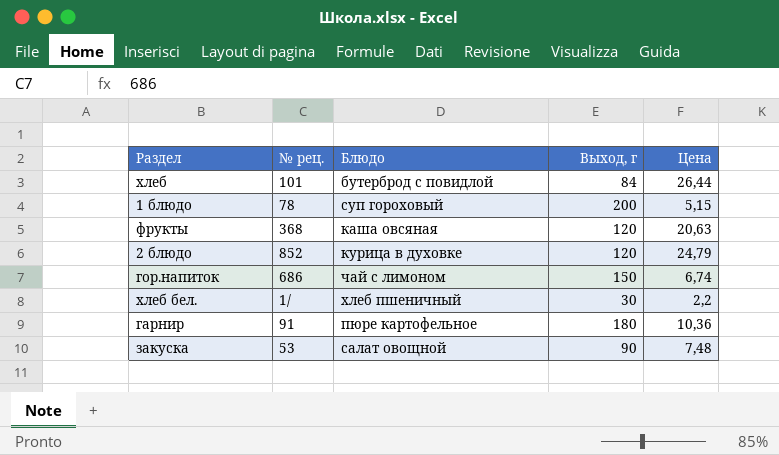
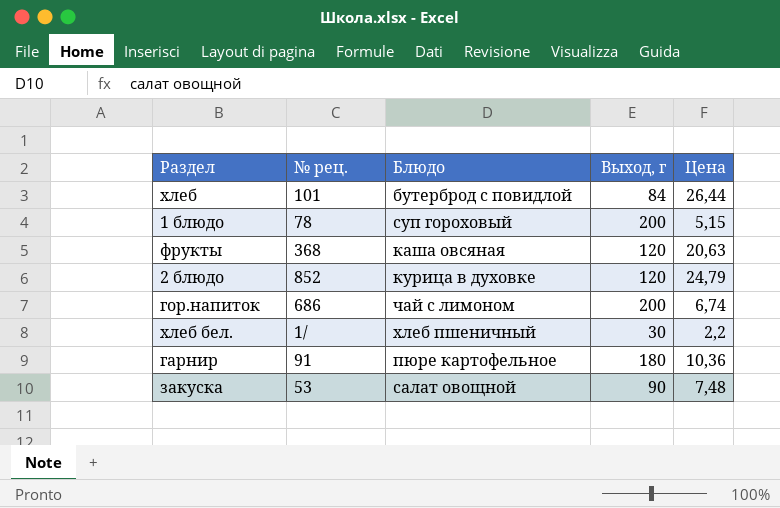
гор.напиток | Выход, г: 150 -> 200

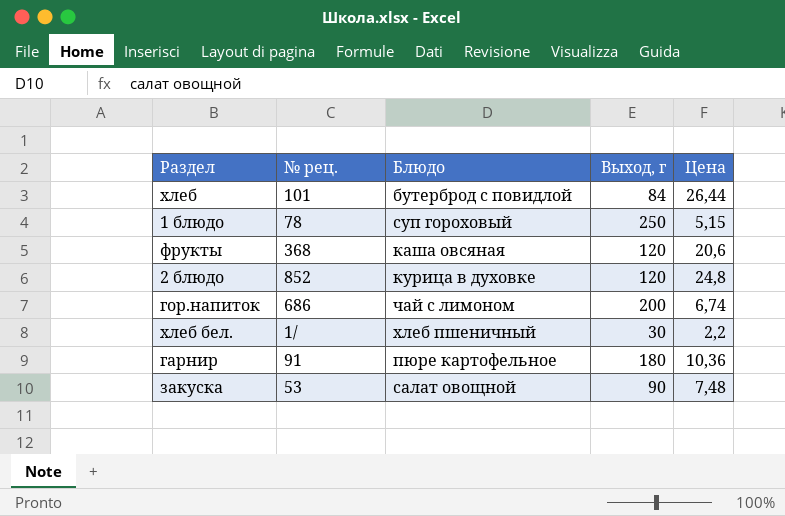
1 блюдо | Выход, г: 200 -> 250
фрукты | Цена: 20,63 -> 20,6
2 блюдо | Цена: 24,79 -> 24,8

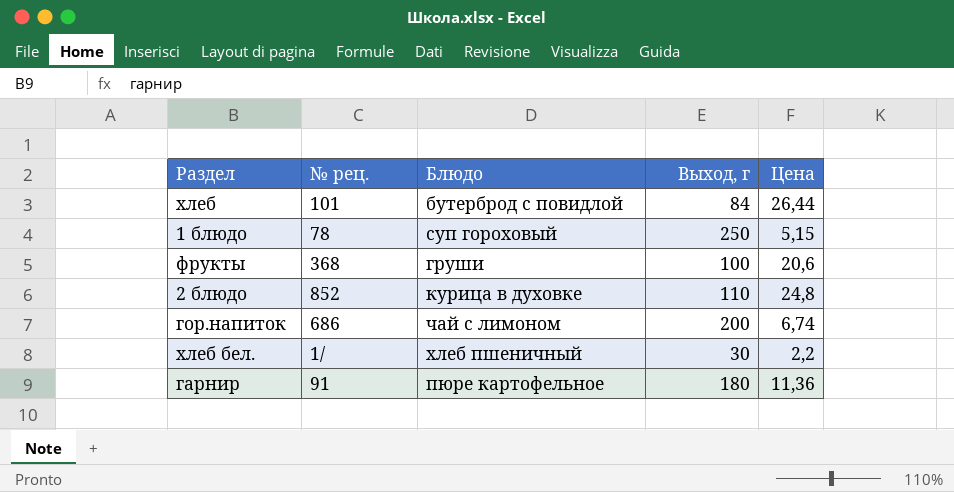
row закуска: 53 | салат овощной | 90 | 7,48 -> none
фрукты | Блюдо: каша овсяная -> груши
фрукты | Выход, г: 120 -> 100
2 блюдо | Выход, г: 120 -> 110
гарнир | Цена: 10,36 -> 11,36

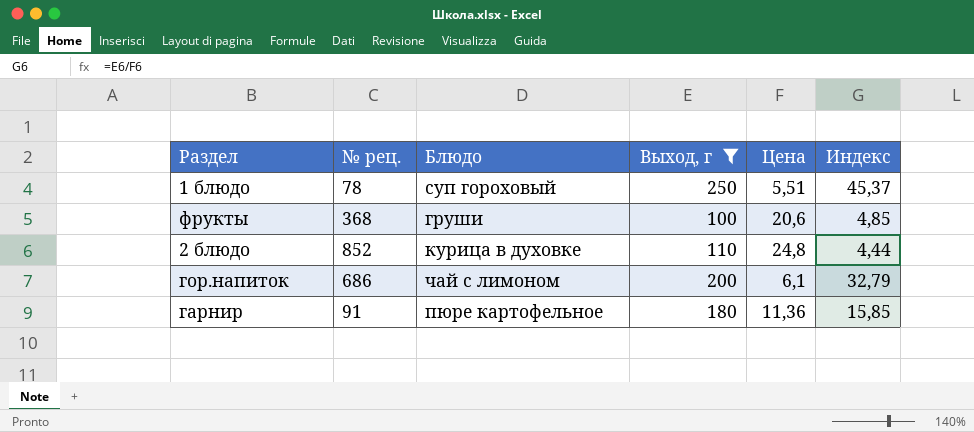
filter: none -> Выход, г >= 100
column Индекс | formula: none -> [Выход, г] / [Цена]
1 блюдо | Цена: 5,15 -> 5,51
гор.напиток | Цена: 6,74 -> 6,1

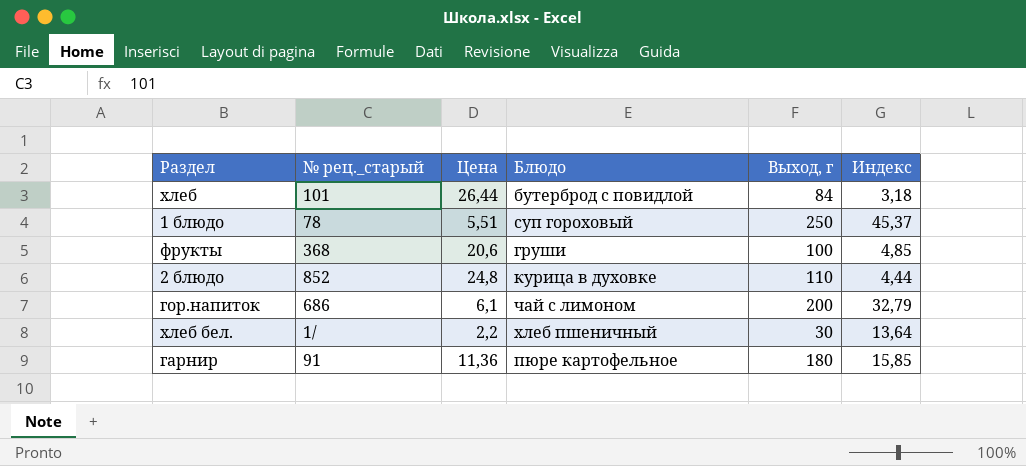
filter: Выход, г >= 100 -> none
column name: № рец. -> № рец._старый
column Цена | position: 5 -> 3

